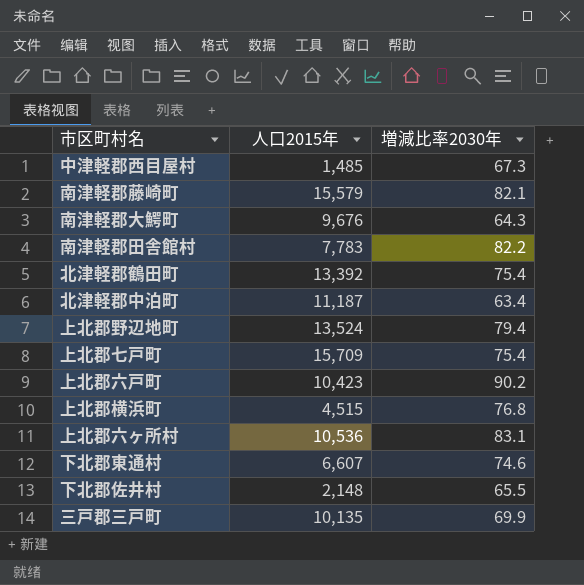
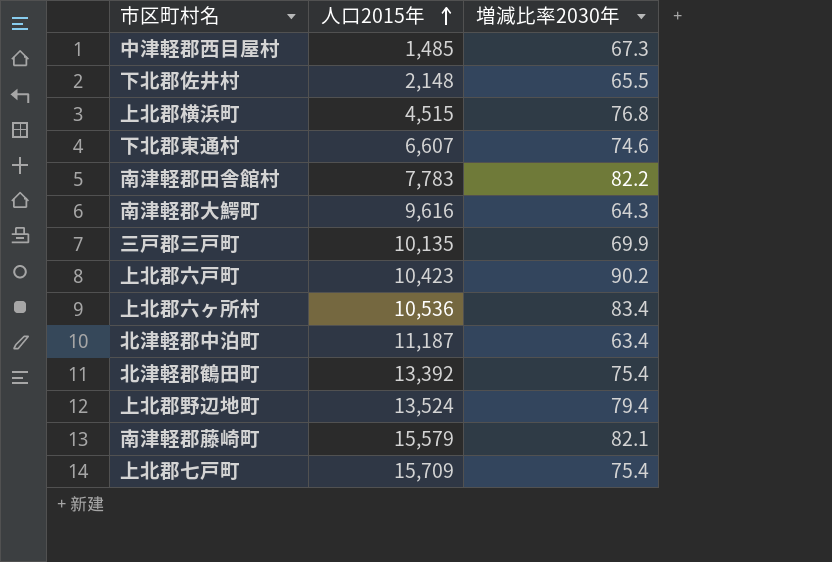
row order: none -> 人口2015年 ascending
南津軽郡大鰐町 | 人口2015年: 9,676 -> 9,616
上北郡六ヶ所村 | 増減比率2030年: 83.1 -> 83.4

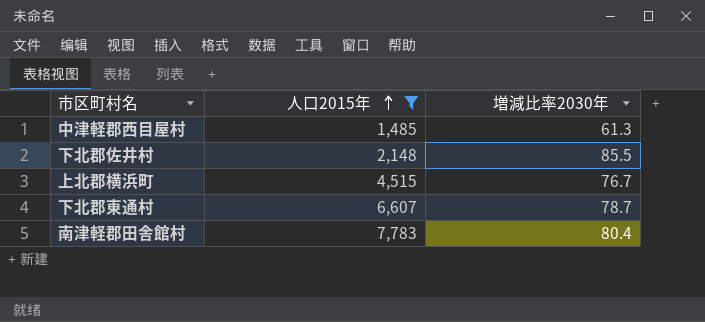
filter: none -> 人口2015年 <= 7,783
中津軽郡西目屋村 | 増減比率2030年: 67.3 -> 61.3
下北郡佐井村 | 増減比率2030年: 65.5 -> 85.5
上北郡横浜町 | 増減比率2030年: 76.8 -> 76.7
下北郡東通村 | 増減比率2030年: 74.6 -> 78.7
南津軽郡田舎館村 | 増減比率2030年: 82.2 -> 80.4

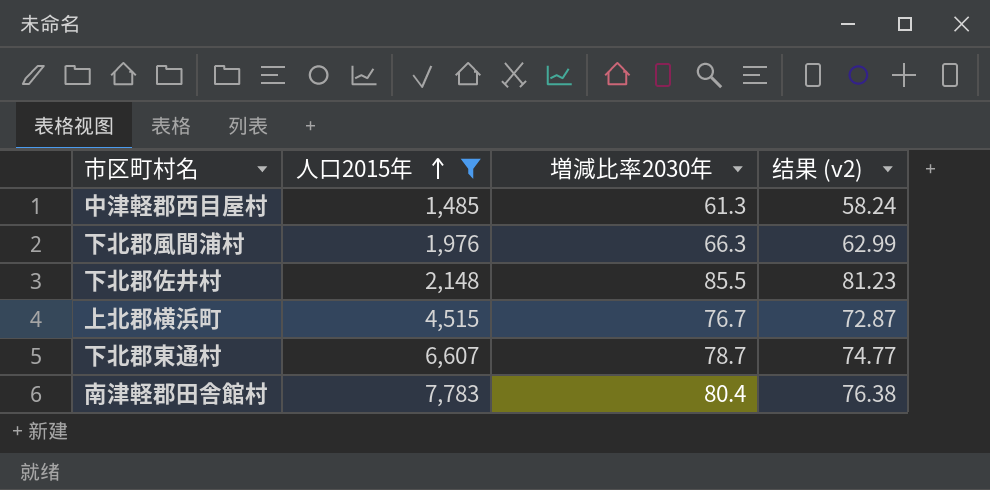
column 结果 (v2) | formula: none -> [増減比率2030年] * 0.95
row 下北郡風間浦村: none -> 1,976 | 66.3 | 62.99

